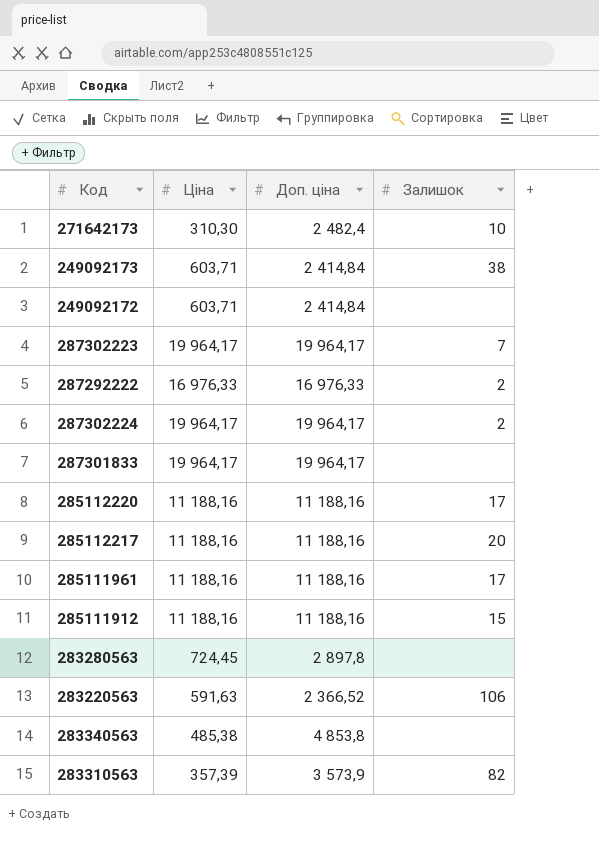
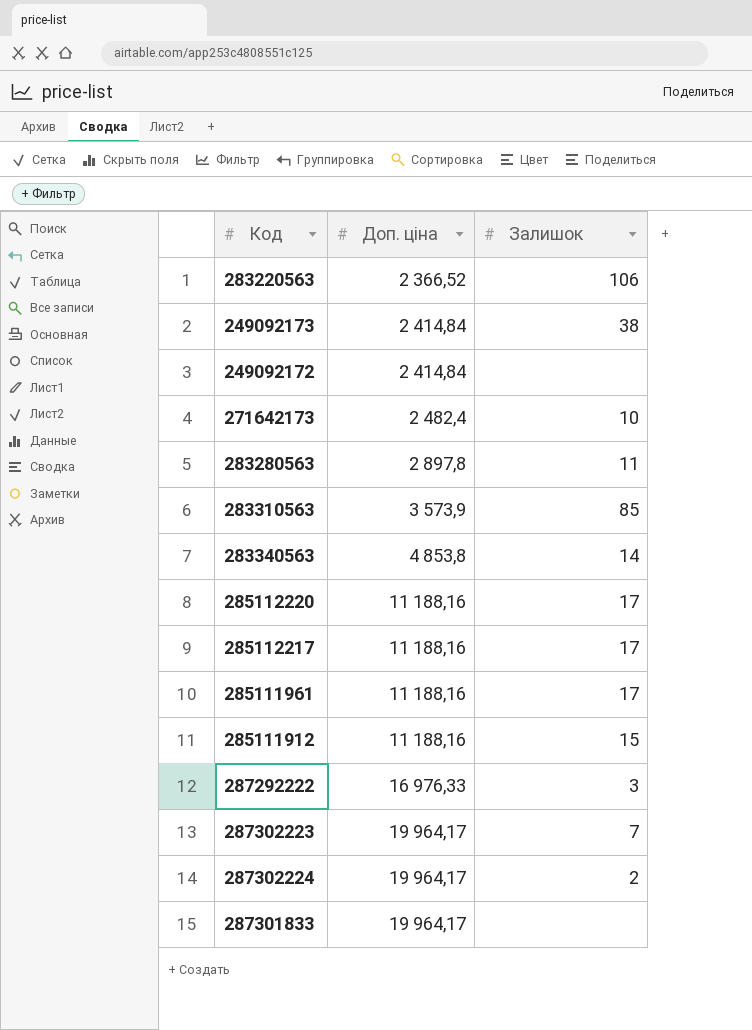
row order: none -> Доп. ціна ascending
column Ціна | position: 2 -> none
283280563 | Залишок: none -> 11
283310563 | Залишок: 82 -> 85
283340563 | Залишок: none -> 14
285112217 | Залишок: 20 -> 17
287292222 | Залишок: 2 -> 3

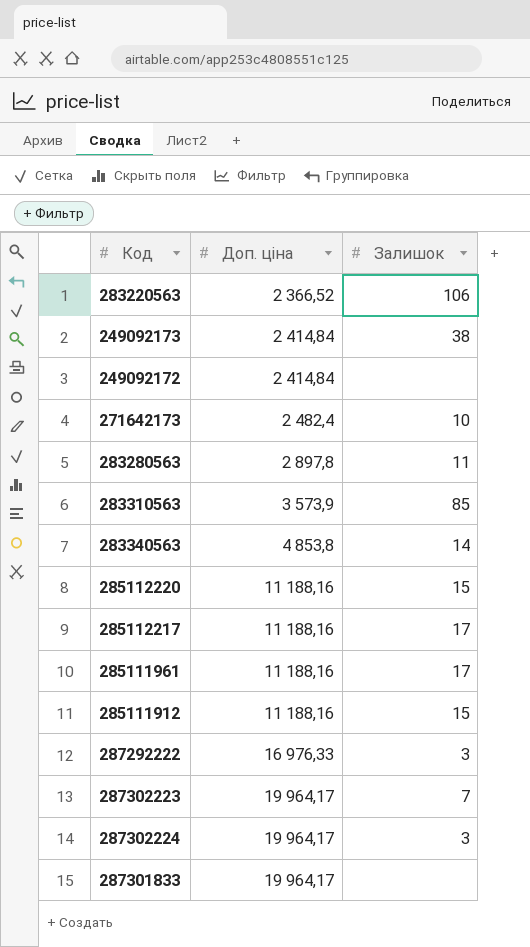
285112220 | Залишок: 17 -> 15
287302224 | Залишок: 2 -> 3

